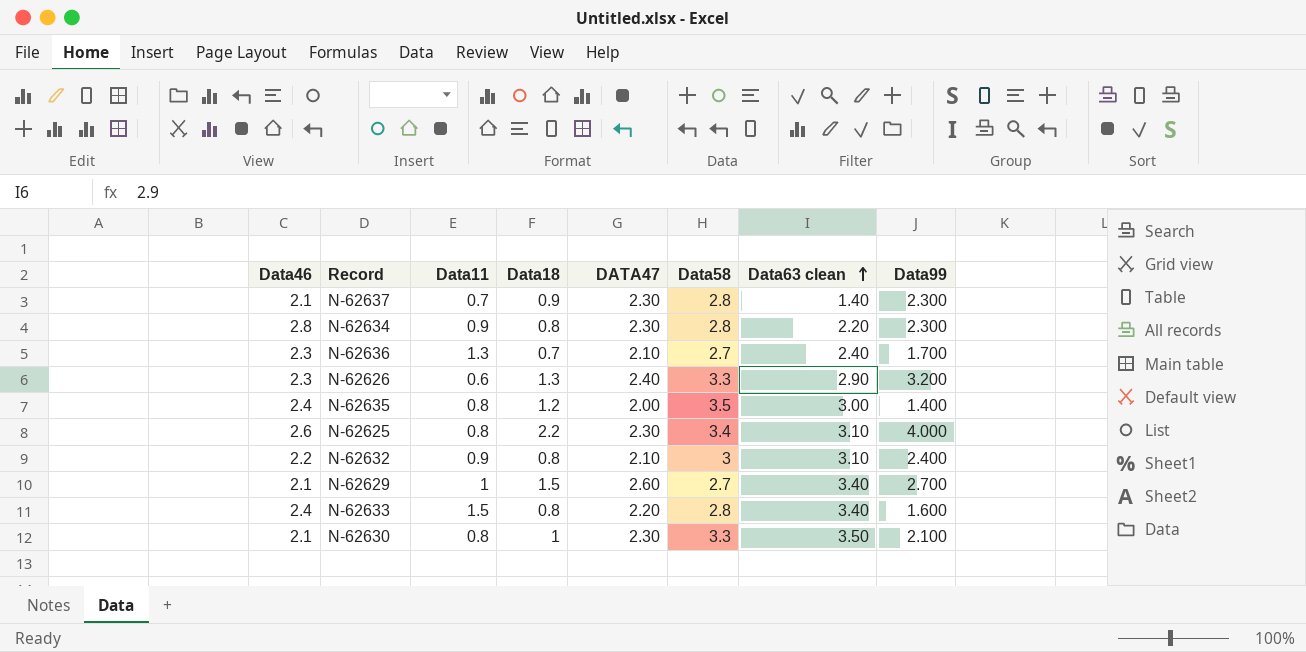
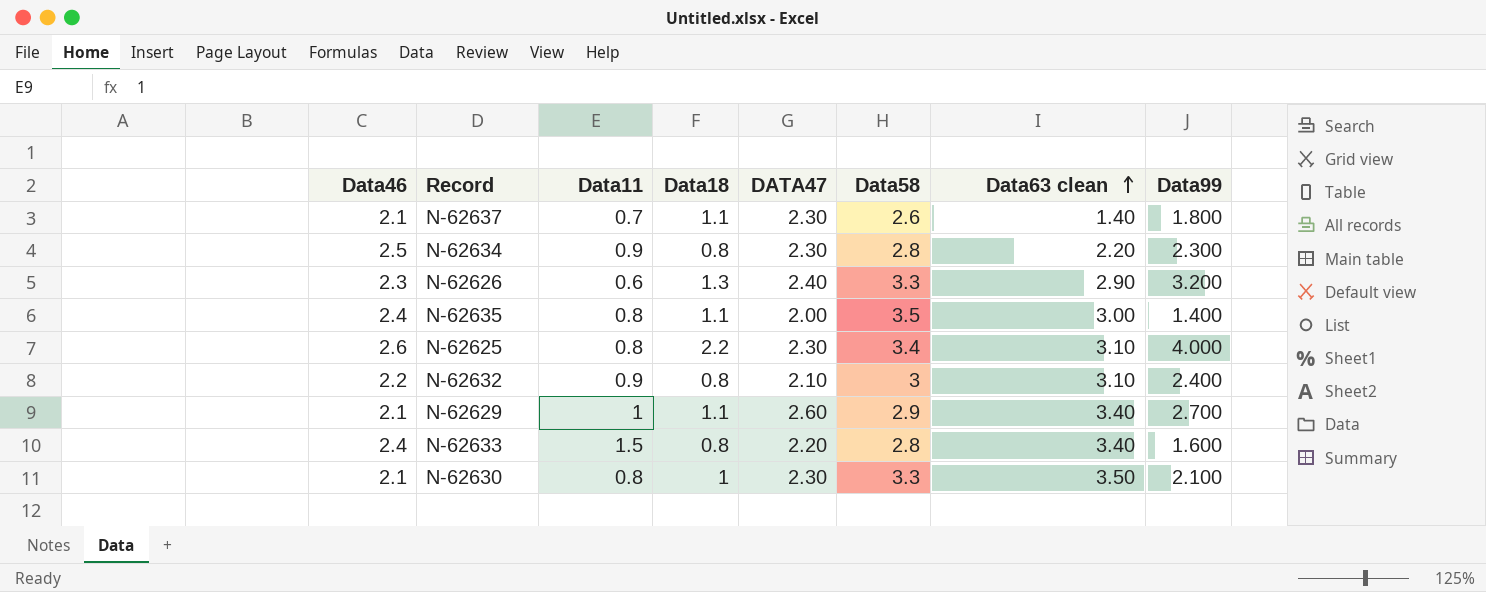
row N-62636: 2.3 | 1.3 | 0.7 | 2.10 | 2.7 | 2.40 | 1.700 -> none
N-62637 | Data18: 0.9 -> 1.1
N-62637 | Data58: 2.8 -> 2.6
N-62637 | Data99: 2.300 -> 1.800
N-62634 | Data46: 2.8 -> 2.5
N-62635 | Data18: 1.2 -> 1.1
N-62629 | Data18: 1.5 -> 1.1
N-62629 | Data58: 2.7 -> 2.9

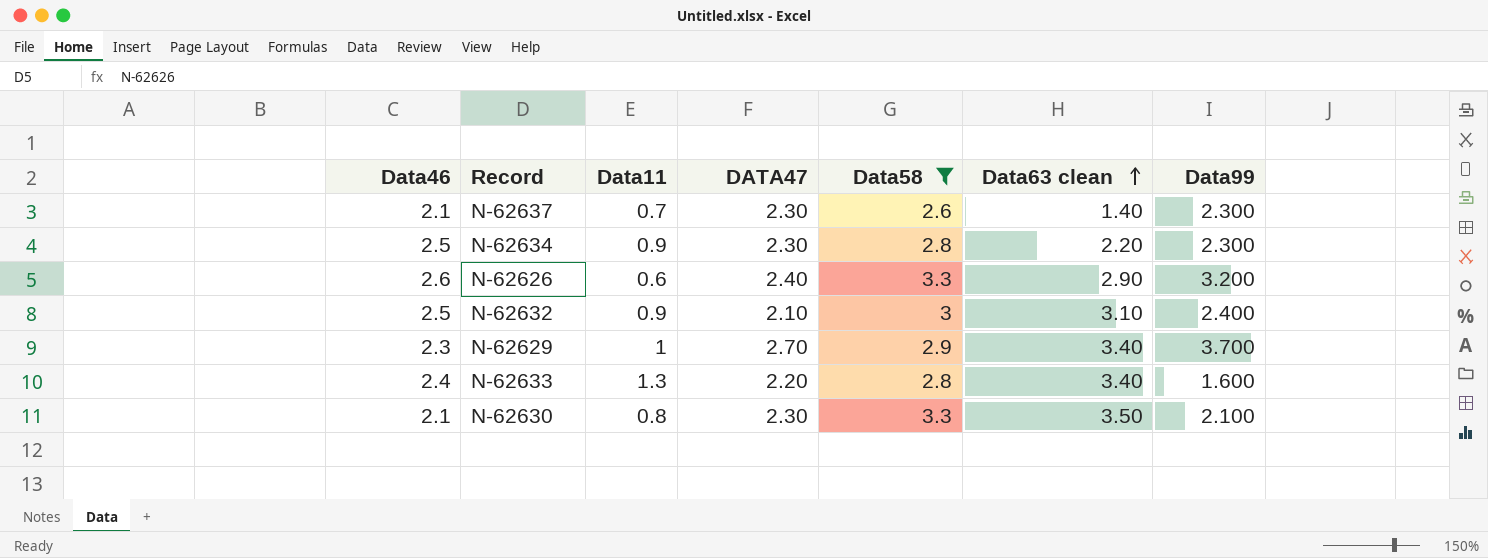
filter: none -> Data58 <= 3.3
column Data18 | position: 4 -> none
N-62637 | Data99: 1.800 -> 2.300
N-62626 | Data46: 2.3 -> 2.6
N-62632 | Data46: 2.2 -> 2.5
N-62629 | Data46: 2.1 -> 2.3
N-62629 | DATA47: 2.60 -> 2.70
N-62629 | Data99: 2.700 -> 3.700
N-62633 | Data11: 1.5 -> 1.3

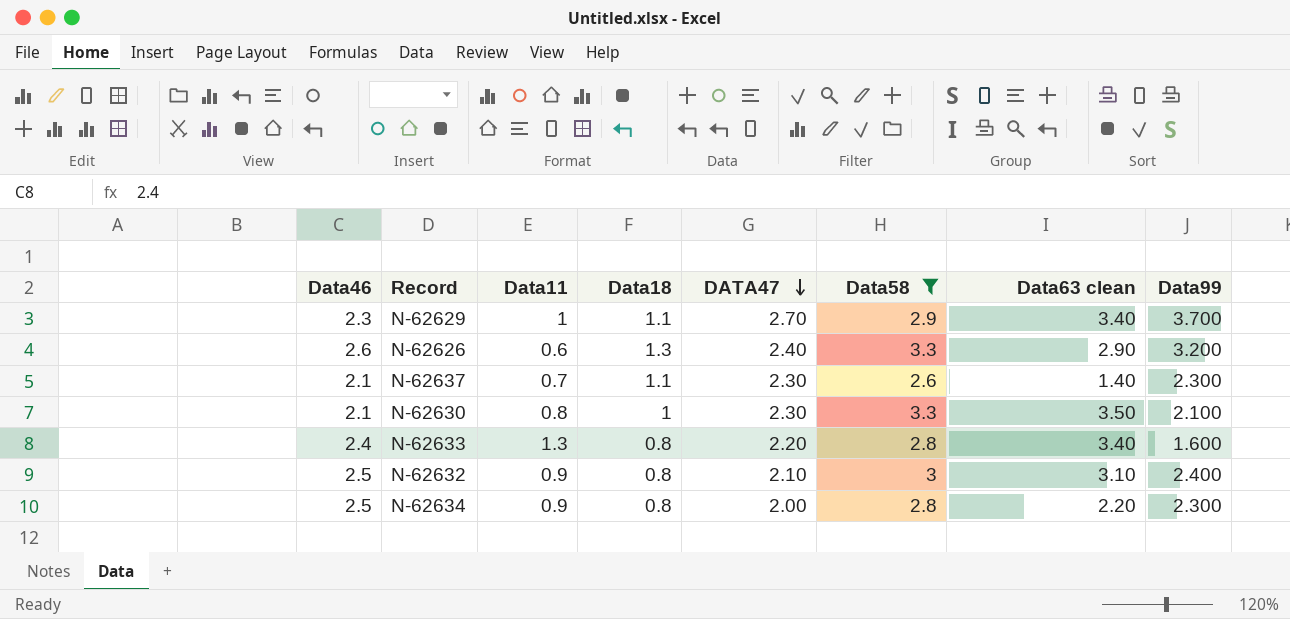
row order: Data63 clean ascending -> DATA47 descending
column Data18 | position: none -> 4
N-62634 | DATA47: 2.30 -> 2.00

